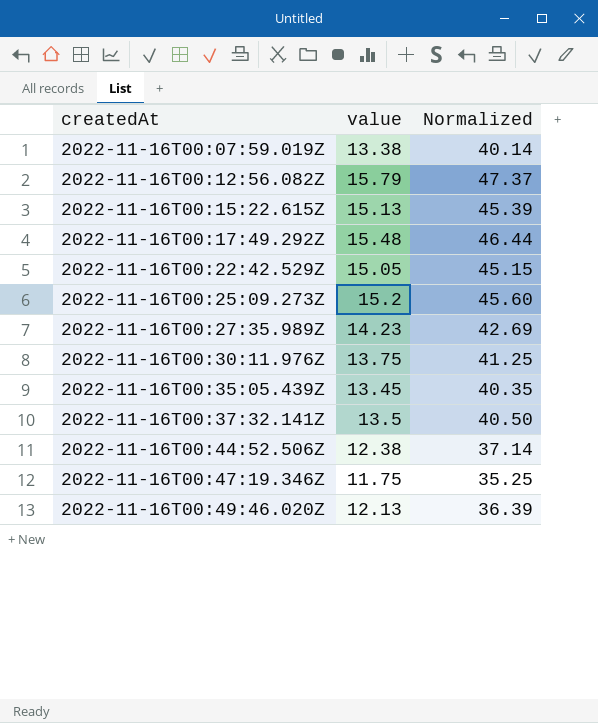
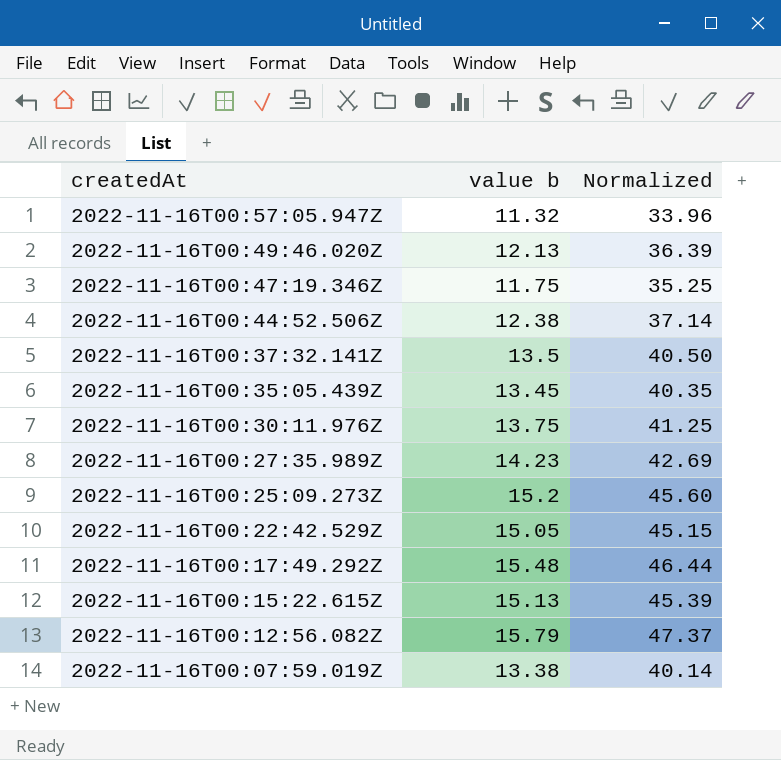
row order: createdAt ascending -> createdAt descending
column name: value -> value b
row 2022-11-16T00:57:05.947Z: none -> 11.32 | 33.96

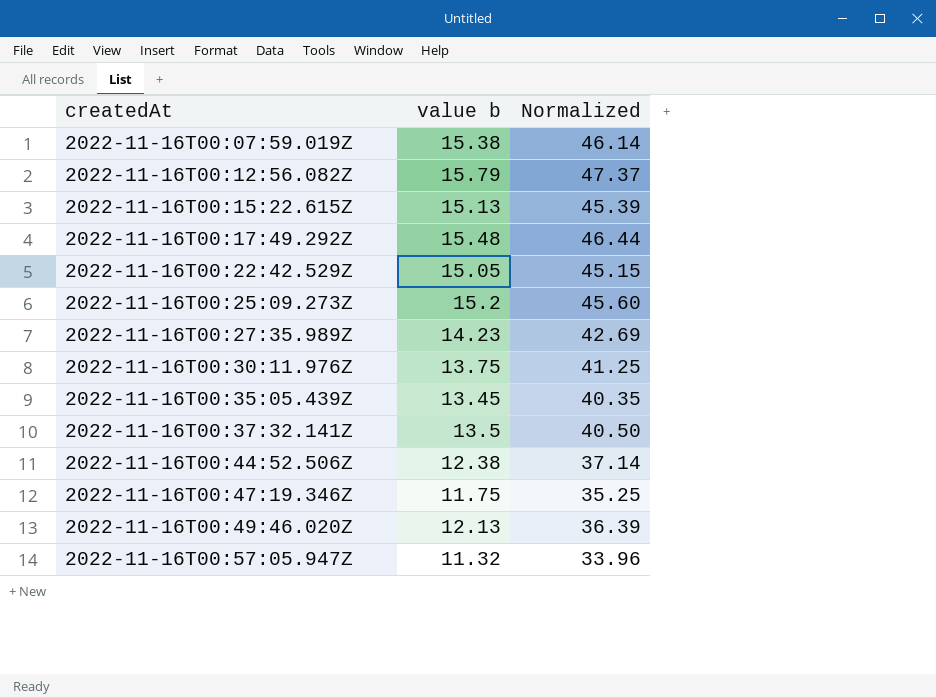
row order: createdAt descending -> createdAt ascending
2022-11-16T00:07:59.019Z | value b: 13.38 -> 15.38
2022-11-16T00:07:59.019Z | Normalized: 40.14 -> 46.14

